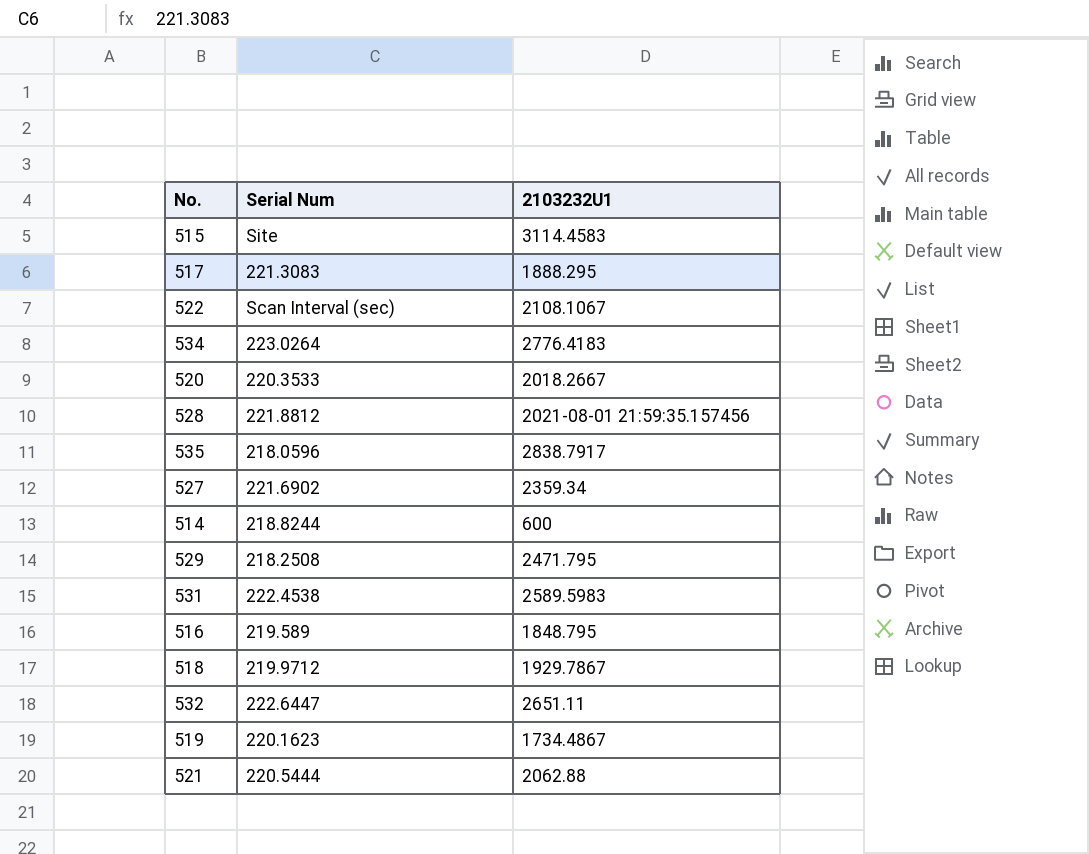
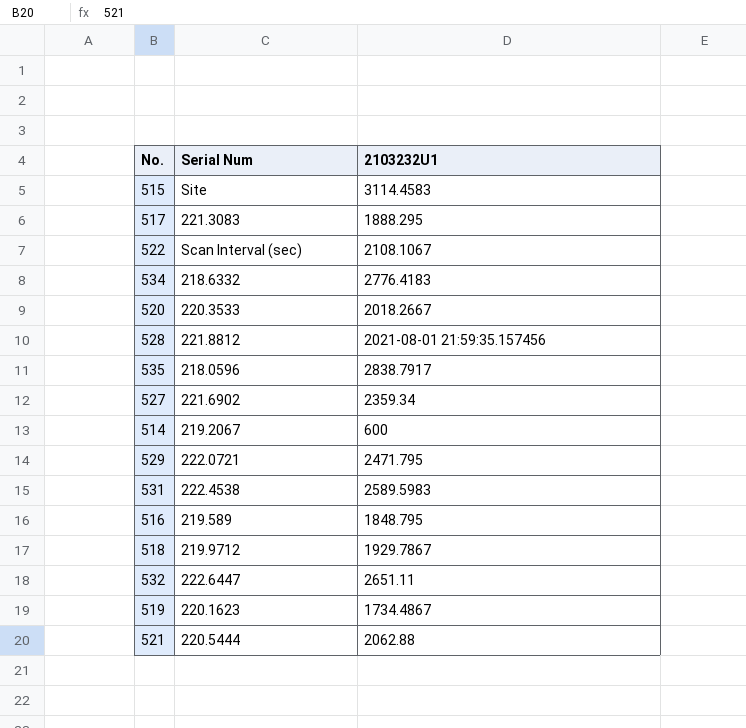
534 | Serial Num: 223.0264 -> 218.6332
514 | Serial Num: 218.8244 -> 219.2067
529 | Serial Num: 218.2508 -> 222.0721

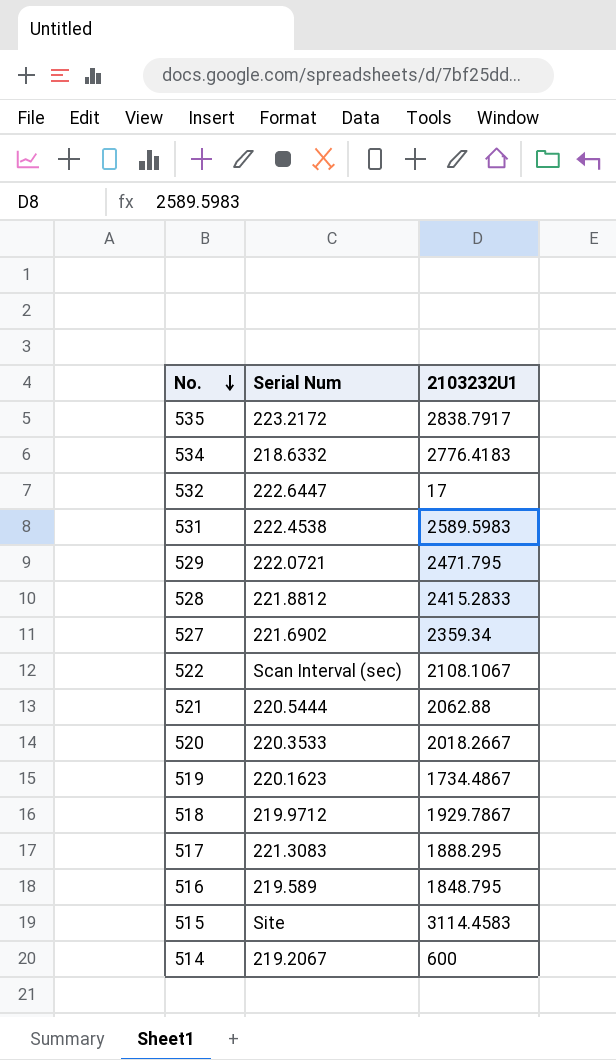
row order: none -> No. descending
535 | Serial Num: 218.0596 -> 223.2172
532 | 2103232U1: 2651.11 -> 17
528 | 2103232U1: 2021-08-01 21:59:35.157456 -> 2415.2833

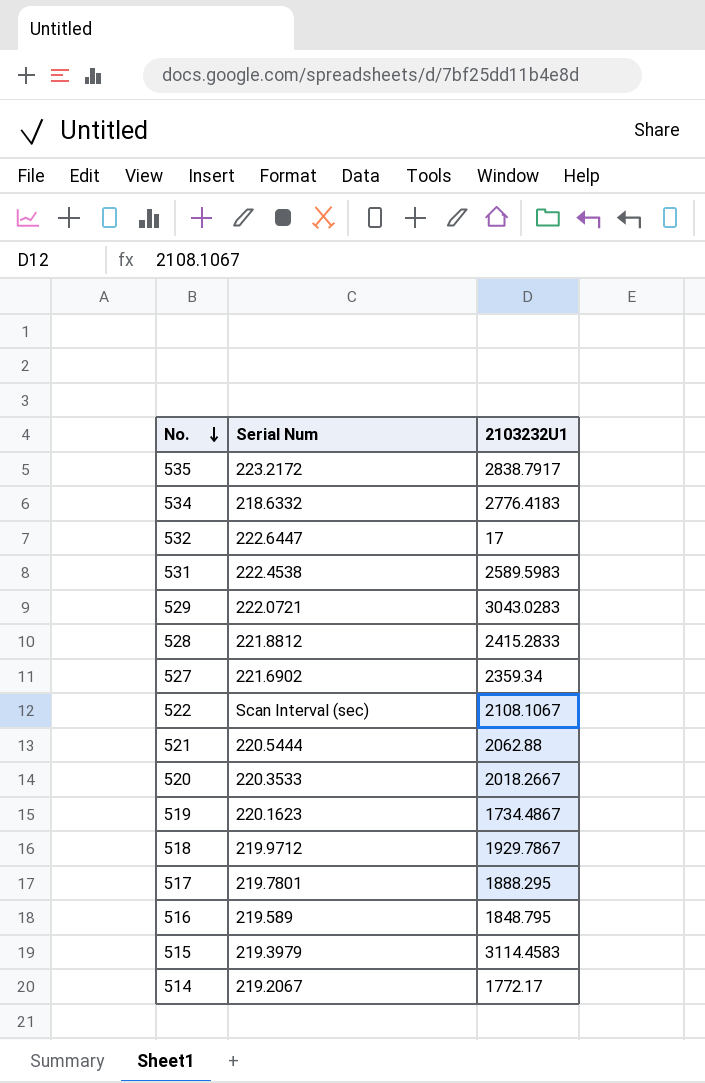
529 | 2103232U1: 2471.795 -> 3043.0283
517 | Serial Num: 221.3083 -> 219.7801
515 | Serial Num: Site -> 219.3979
514 | 2103232U1: 600 -> 1772.17

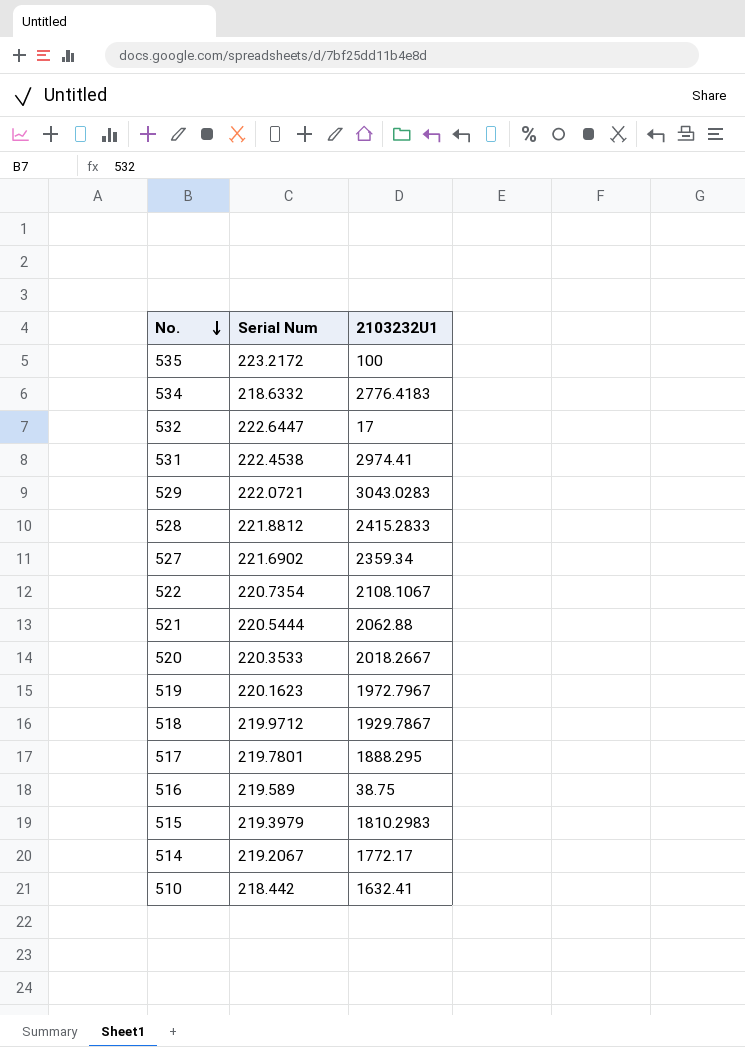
535 | 2103232U1: 2838.7917 -> 100
531 | 2103232U1: 2589.5983 -> 2974.41
522 | Serial Num: Scan Interval (sec) -> 220.7354
519 | 2103232U1: 1734.4867 -> 1972.7967
516 | 2103232U1: 1848.795 -> 38.75
515 | 2103232U1: 3114.4583 -> 1810.2983
row 510: none -> 218.442 | 1632.41

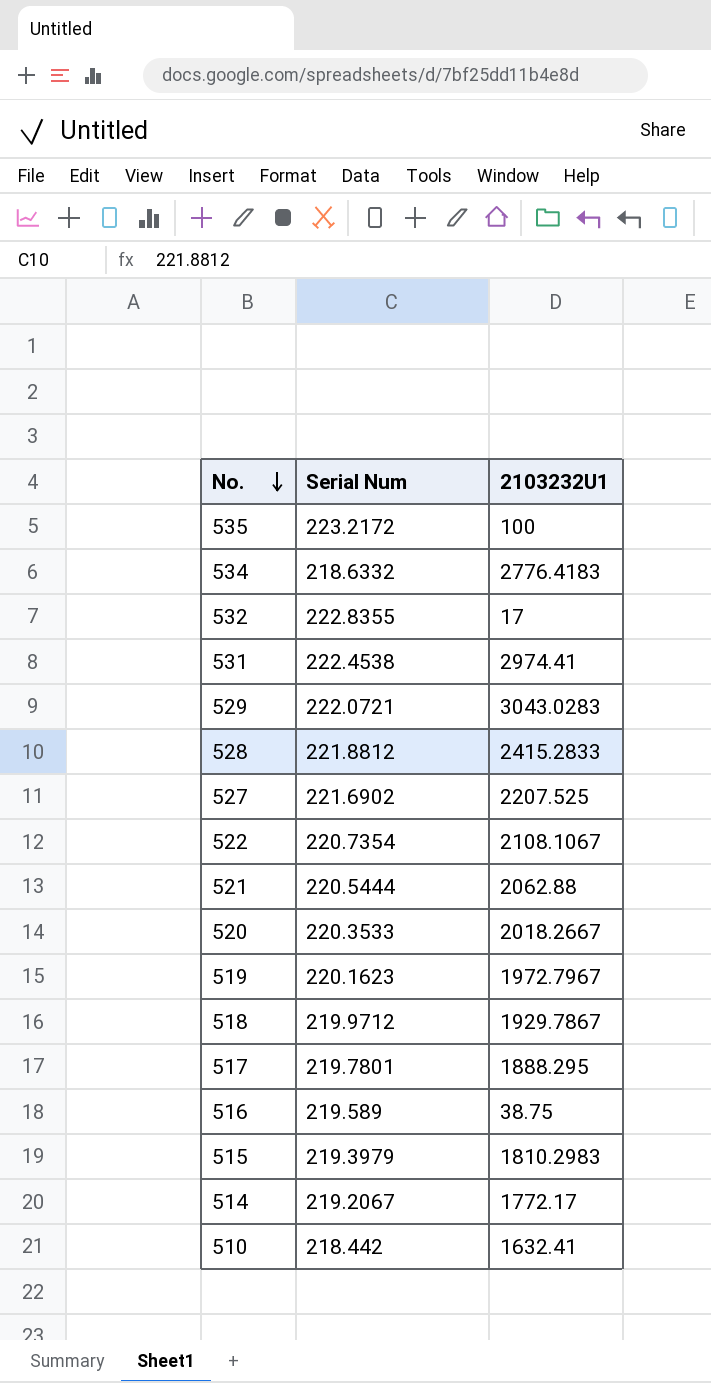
532 | Serial Num: 222.6447 -> 222.8355
527 | 2103232U1: 2359.34 -> 2207.525

